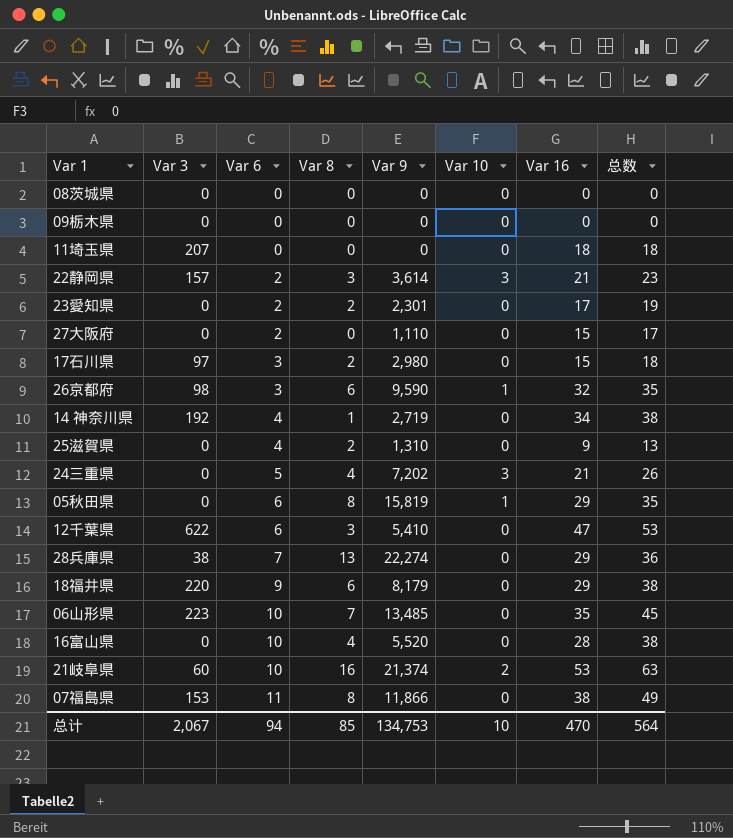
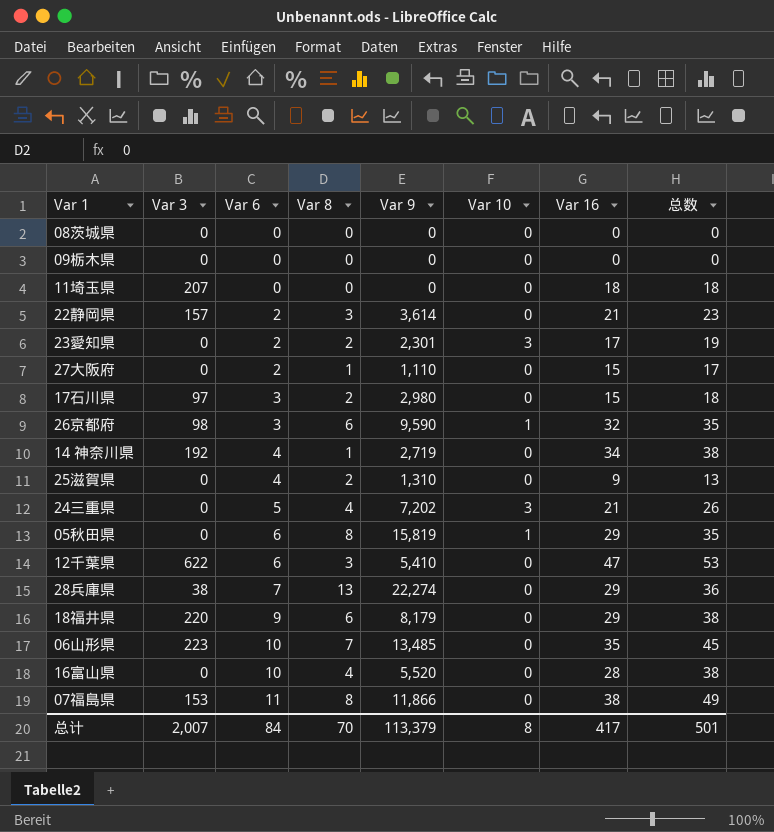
row 21岐阜県: 60 | 10 | 16 | 21,374 | 2 | 53 | 63 -> none
22静岡県 | Var 10: 3 -> 0
23愛知県 | Var 10: 0 -> 3
27大阪府 | Var 8: 0 -> 1
总计 | Var 3: 2,067 -> 2,007
总计 | Var 6: 94 -> 84
总计 | Var 8: 85 -> 70
总计 | Var 9: 134,753 -> 113,379
总计 | Var 10: 10 -> 8
总计 | Var 16: 470 -> 417
总计 | 总数: 564 -> 501

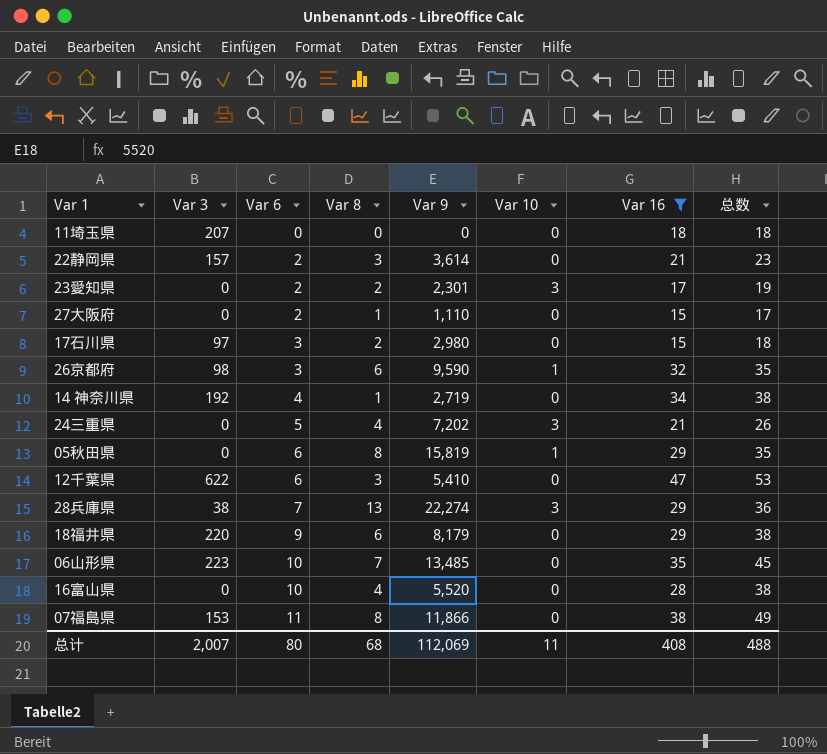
filter: none -> Var 16 >= 15
28兵庫県 | Var 10: 0 -> 3
总计 | Var 6: 84 -> 80
总计 | Var 8: 70 -> 68
总计 | Var 9: 113,379 -> 112,069
总计 | Var 10: 8 -> 11
总计 | Var 16: 417 -> 408
总计 | 总数: 501 -> 488

